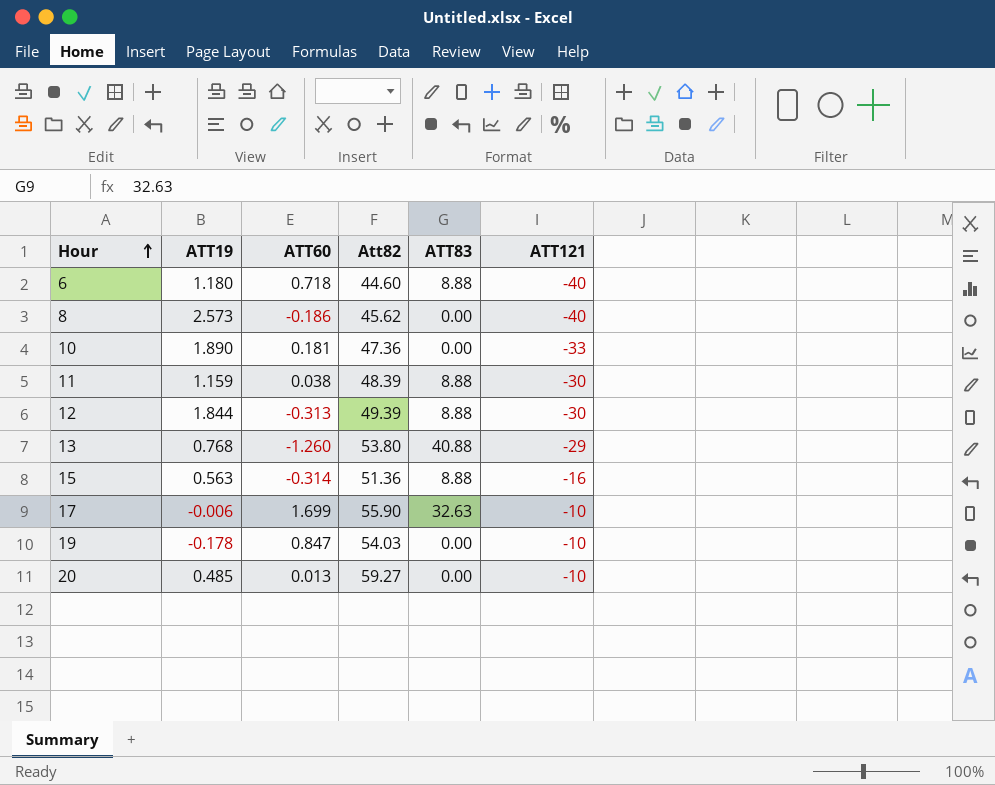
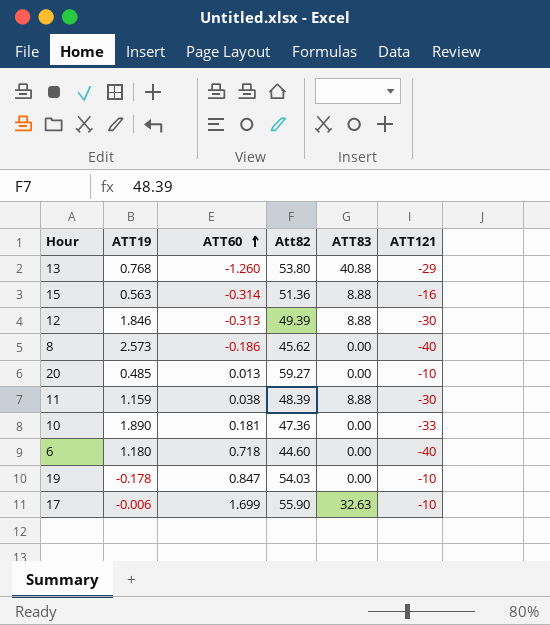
row order: Hour ascending -> ATT60 ascending
12 | ATT19: 1.844 -> 1.846
6 | ATT83: 8.88 -> 0.00

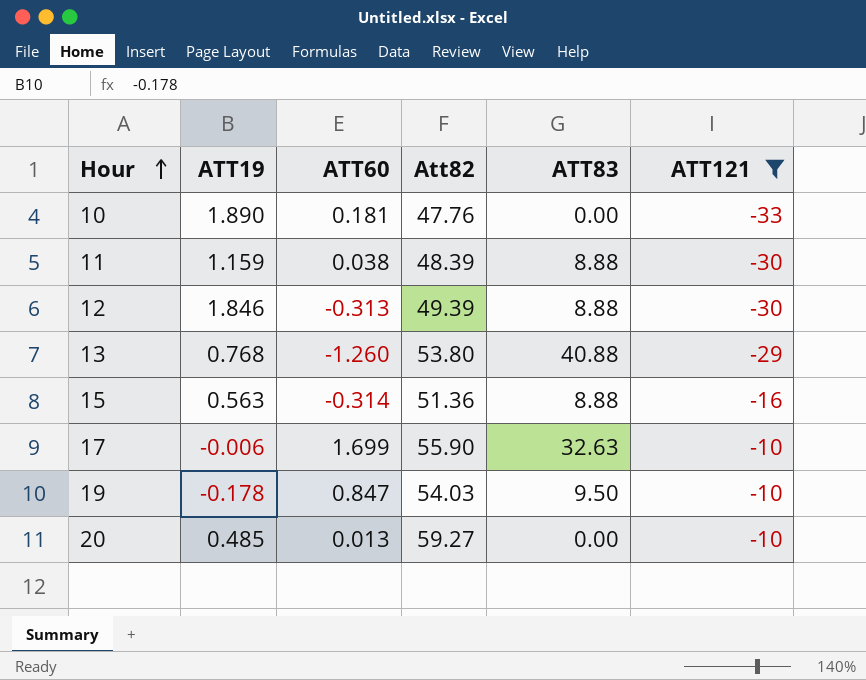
filter: none -> ATT121 != -40
row order: ATT60 ascending -> Hour ascending
10 | Att82: 47.36 -> 47.76
19 | ATT83: 0.00 -> 9.50

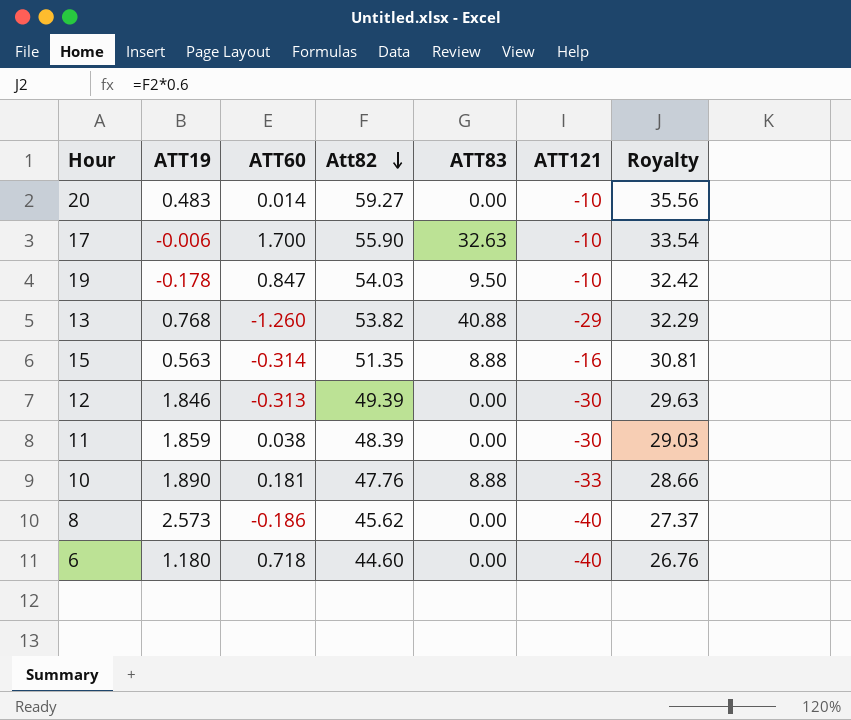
filter: ATT121 != -40 -> none
row order: Hour ascending -> Att82 descending
column Royalty | formula: none -> [Att82] * 0.6
20 | ATT19: 0.485 -> 0.483
20 | ATT60: 0.013 -> 0.014
17 | ATT60: 1.699 -> 1.700
13 | Att82: 53.80 -> 53.82
15 | Att82: 51.36 -> 51.35
12 | ATT83: 8.88 -> 0.00
11 | ATT19: 1.159 -> 1.859
11 | ATT83: 8.88 -> 0.00
10 | ATT83: 0.00 -> 8.88

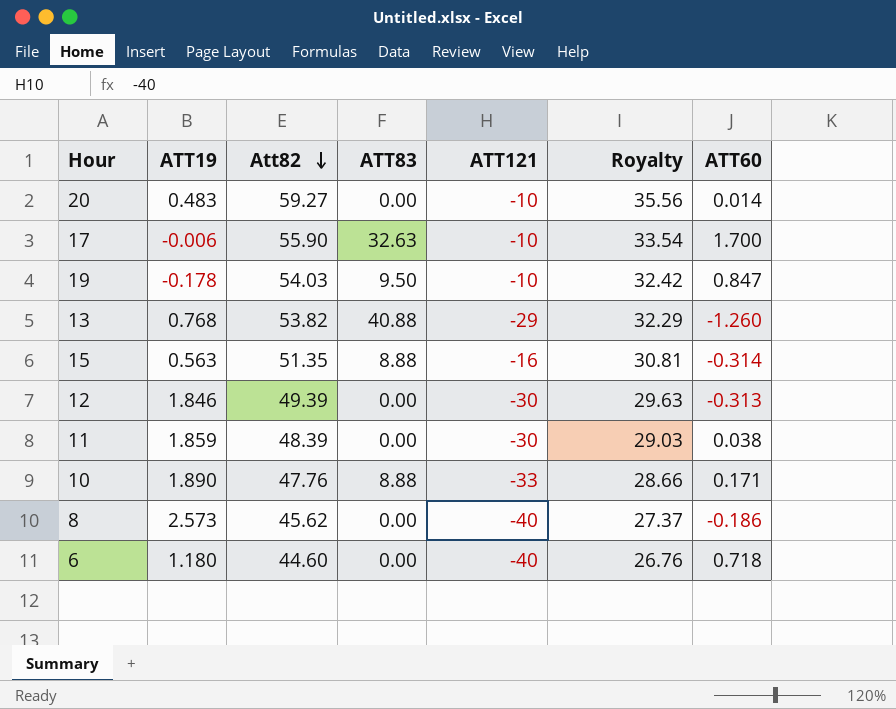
column ATT60 | position: 3 -> 7
10 | ATT60: 0.181 -> 0.171

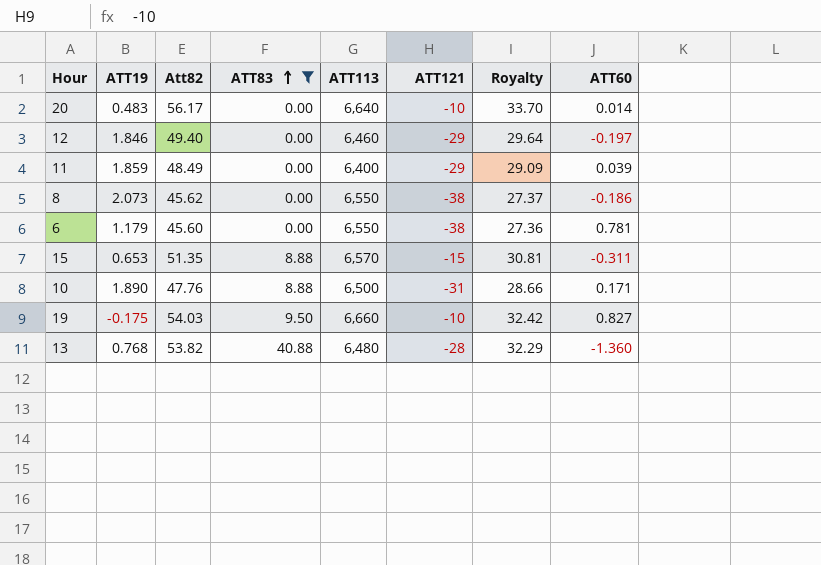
filter: none -> ATT83 != 32.63
row order: Att82 descending -> ATT83 ascending
column ATT113 | position: none -> 5
20 | Att82: 59.27 -> 56.17
20 | Royalty: 35.56 -> 33.70
12 | Att82: 49.39 -> 49.40
12 | ATT121: -30 -> -29
12 | Royalty: 29.63 -> 29.64
12 | ATT60: -0.313 -> -0.197
11 | Att82: 48.39 -> 48.49
11 | ATT121: -30 -> -29
11 | Royalty: 29.03 -> 29.09
11 | ATT60: 0.038 -> 0.039
8 | ATT19: 2.573 -> 2.073
8 | ATT121: -40 -> -38
6 | ATT19: 1.180 -> 1.179
6 | Att82: 44.60 -> 45.60
6 | ATT121: -40 -> -38
6 | Royalty: 26.76 -> 27.36
6 | ATT60: 0.718 -> 0.781
15 | ATT19: 0.563 -> 0.653
15 | ATT121: -16 -> -15
15 | ATT60: -0.314 -> -0.311
10 | ATT121: -33 -> -31
19 | ATT19: -0.178 -> -0.175
19 | ATT60: 0.847 -> 0.827
13 | ATT121: -29 -> -28
13 | ATT60: -1.260 -> -1.360

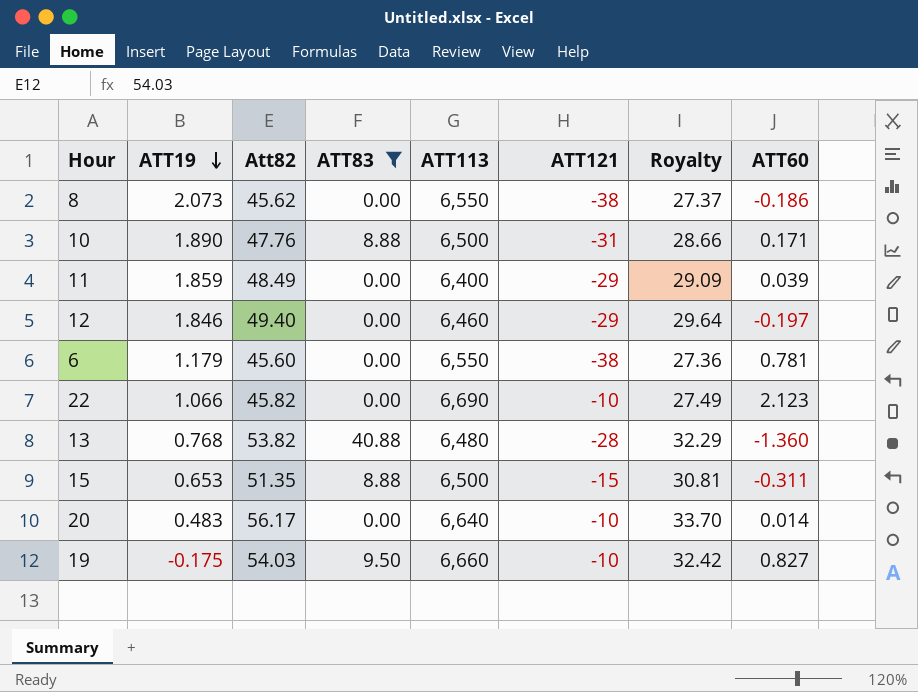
row order: ATT83 ascending -> ATT19 descending
row 22: none -> 1.066 | 45.82 | 0.00 | 6,690 | -10 | 27.49 | 2.123
15 | ATT113: 6,570 -> 6,500

